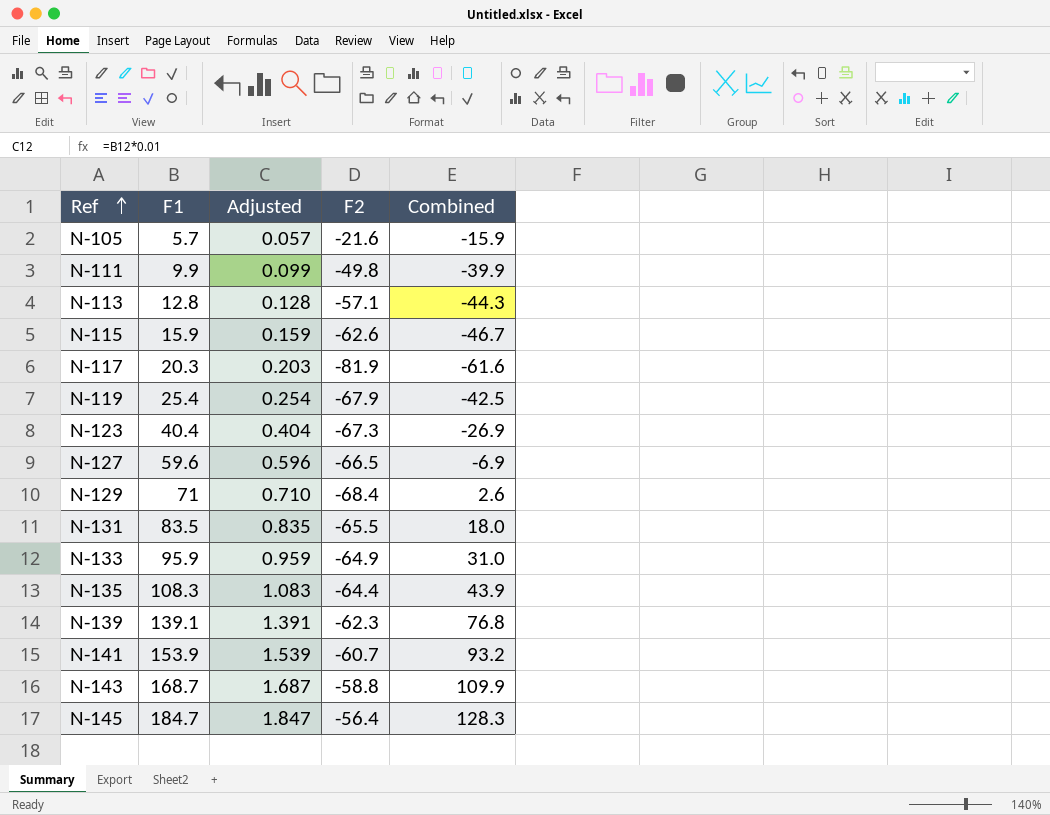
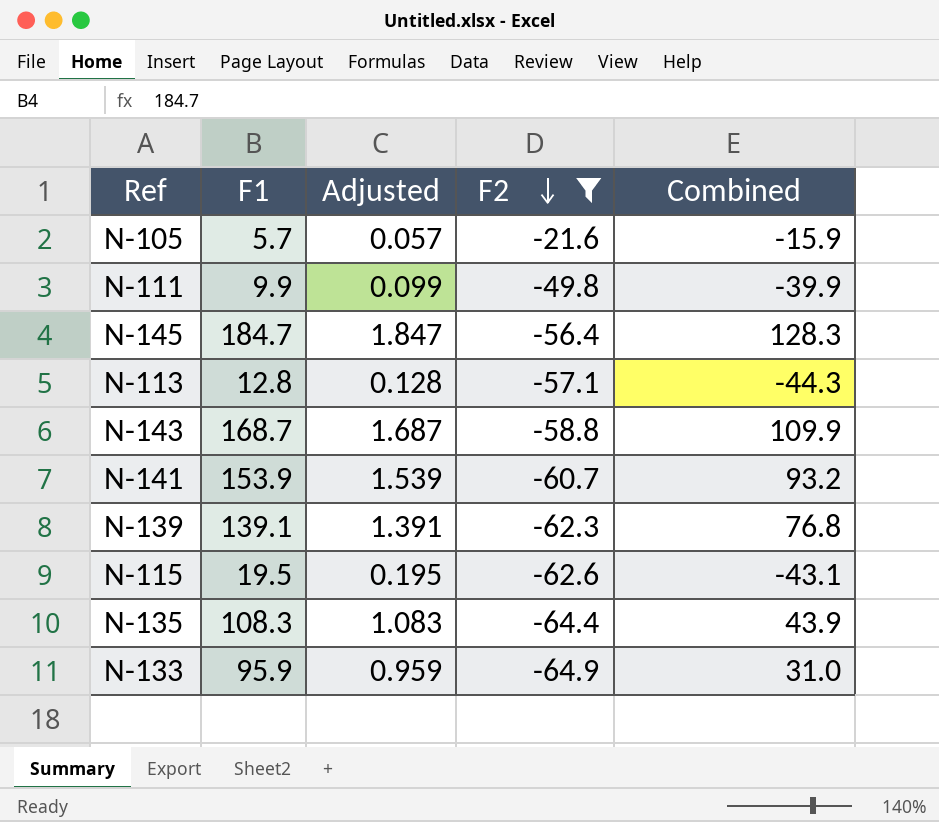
filter: none -> F2 >= -64.9
row order: Ref ascending -> F2 descending
N-115 | F1: 15.9 -> 19.5
N-115 | Adjusted: 0.159 -> 0.195
N-115 | Combined: -46.7 -> -43.1

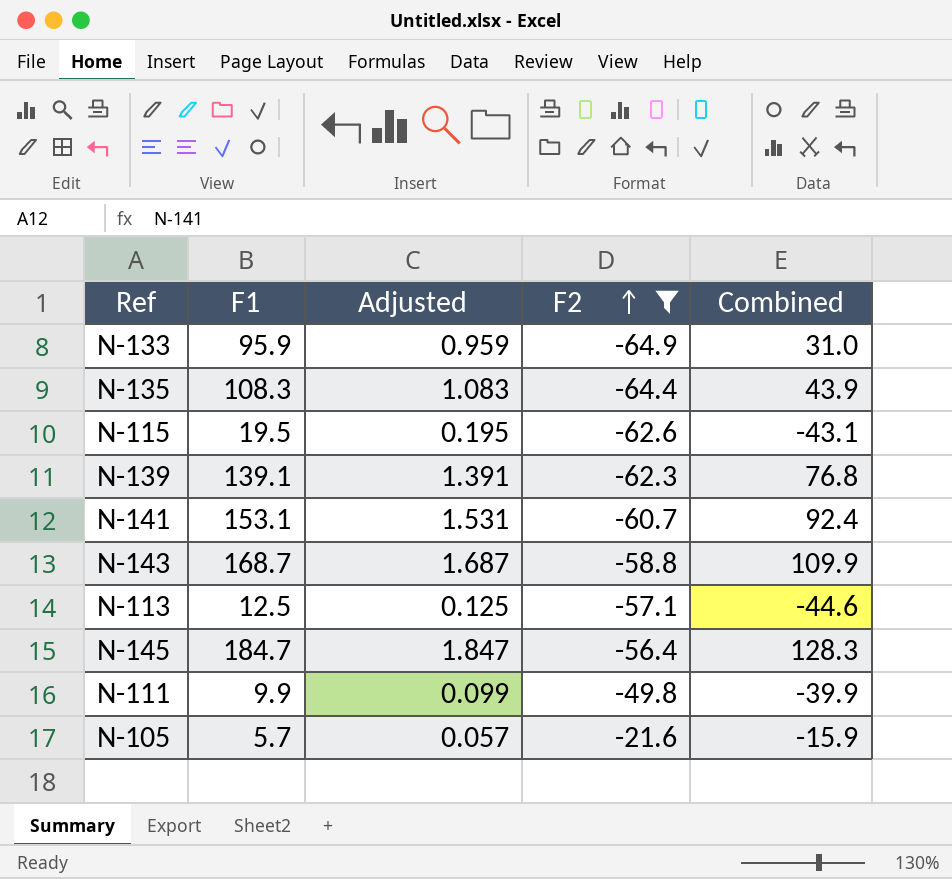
row order: F2 descending -> F2 ascending
N-141 | F1: 153.9 -> 153.1
N-141 | Adjusted: 1.539 -> 1.531
N-141 | Combined: 93.2 -> 92.4
N-113 | F1: 12.8 -> 12.5
N-113 | Adjusted: 0.128 -> 0.125
N-113 | Combined: -44.3 -> -44.6

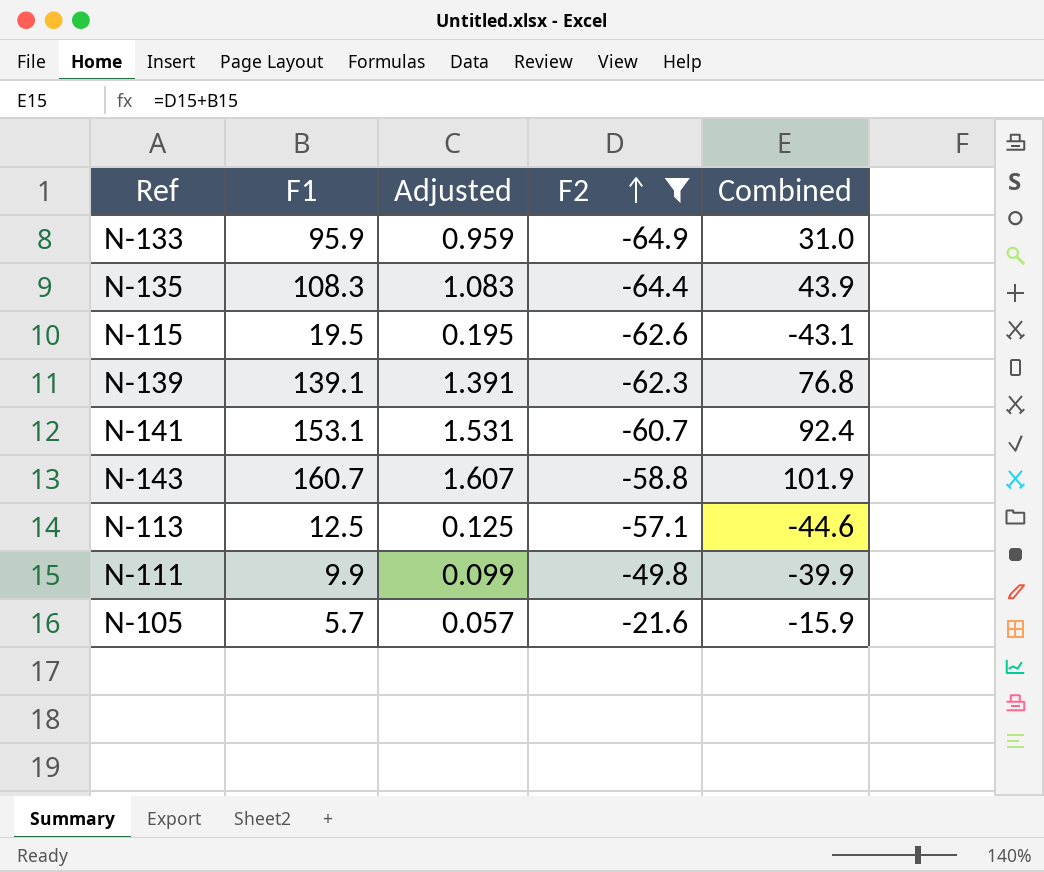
row N-145: 184.7 | 1.847 | -56.4 | 128.3 -> none
N-143 | F1: 168.7 -> 160.7
N-143 | Adjusted: 1.687 -> 1.607
N-143 | Combined: 109.9 -> 101.9

